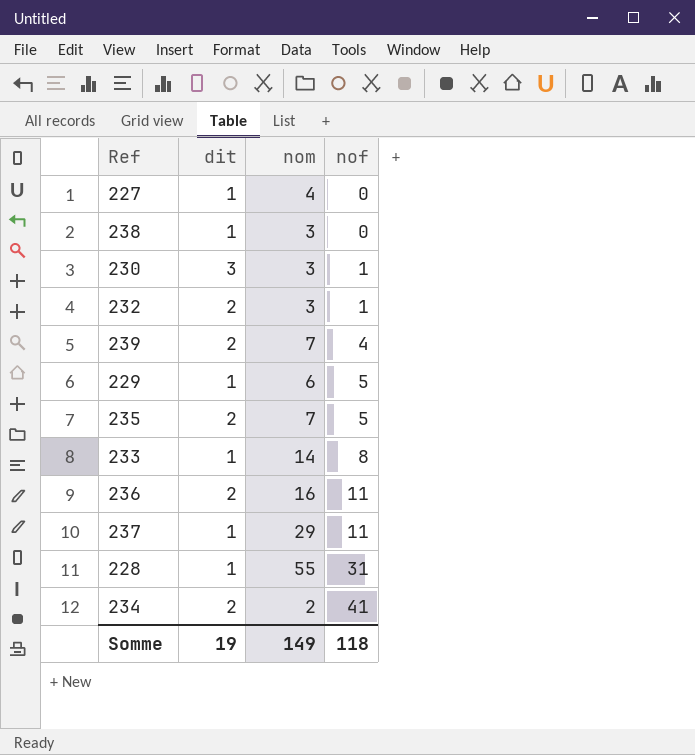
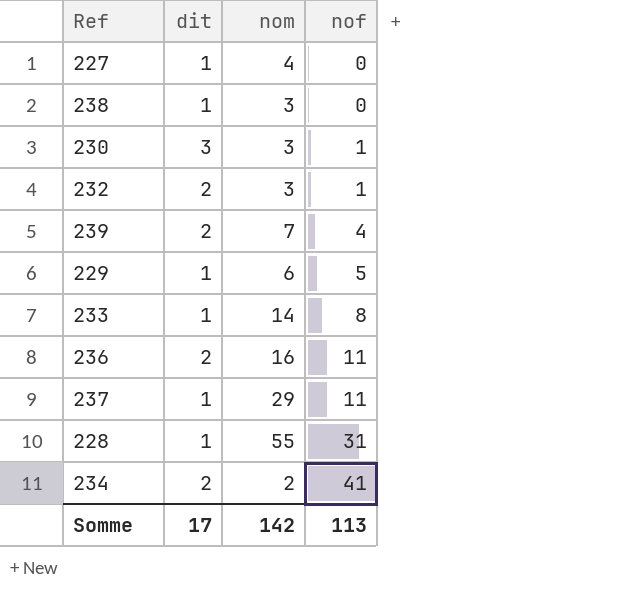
row 235: 2 | 7 | 5 -> none
Somme | dit: 19 -> 17
Somme | nom: 149 -> 142
Somme | nof: 118 -> 113

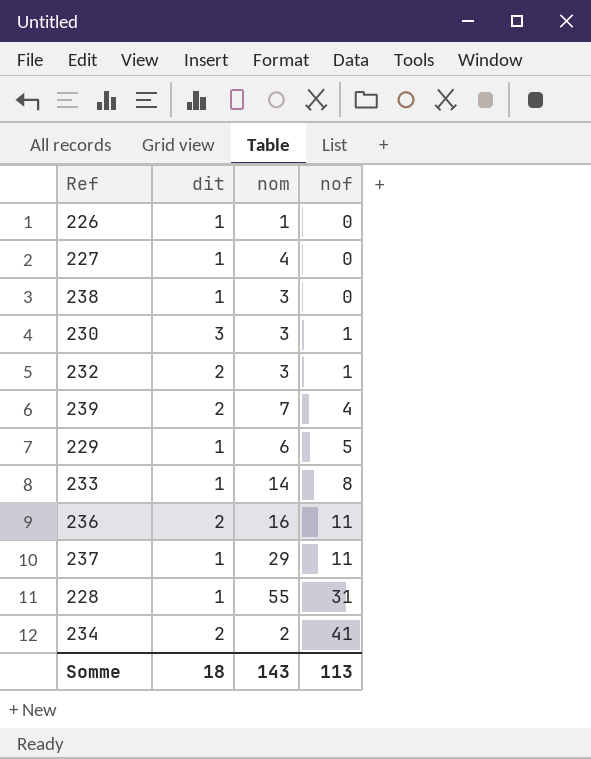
row 226: none -> 1 | 1 | 0
Somme | dit: 17 -> 18
Somme | nom: 142 -> 143

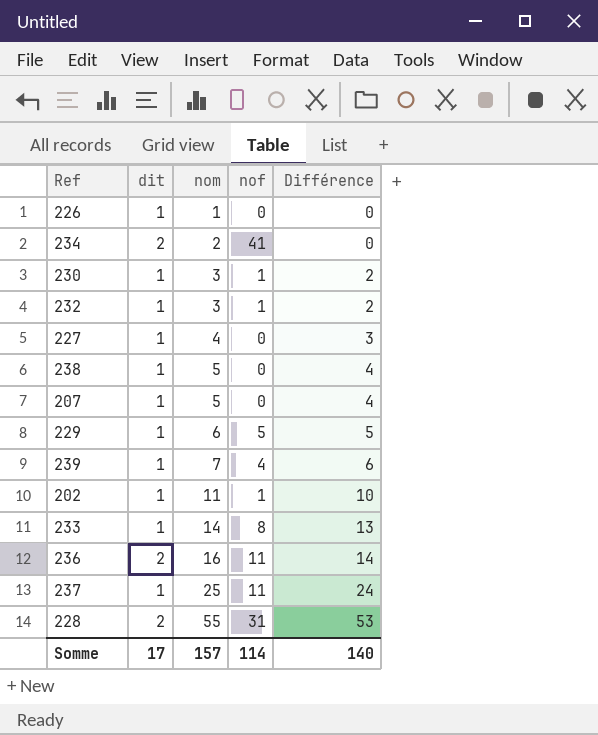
row order: nof ascending -> nom ascending
column Différence | formula: none -> [nom] - [dit]
230 | dit: 3 -> 1
232 | dit: 2 -> 1
238 | nom: 3 -> 5
row 207: none -> 1 | 5 | 0 | 4
239 | dit: 2 -> 1
row 202: none -> 1 | 11 | 1 | 10
237 | nom: 29 -> 25
228 | dit: 1 -> 2
Somme | dit: 18 -> 17
Somme | nom: 143 -> 157
Somme | nof: 113 -> 114

